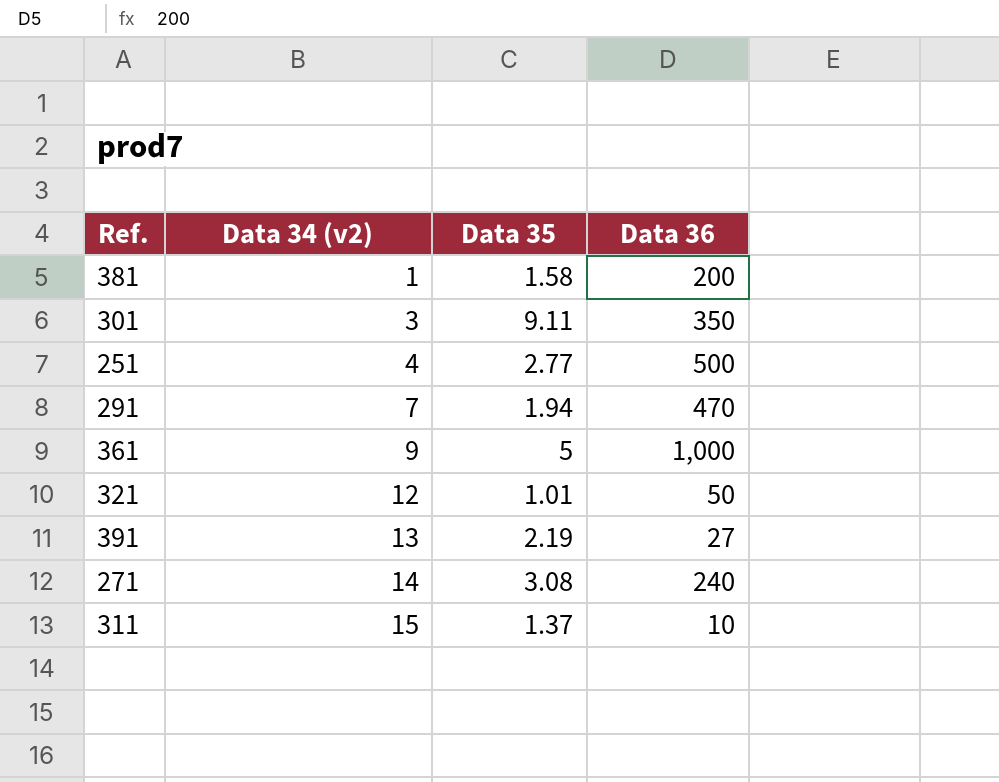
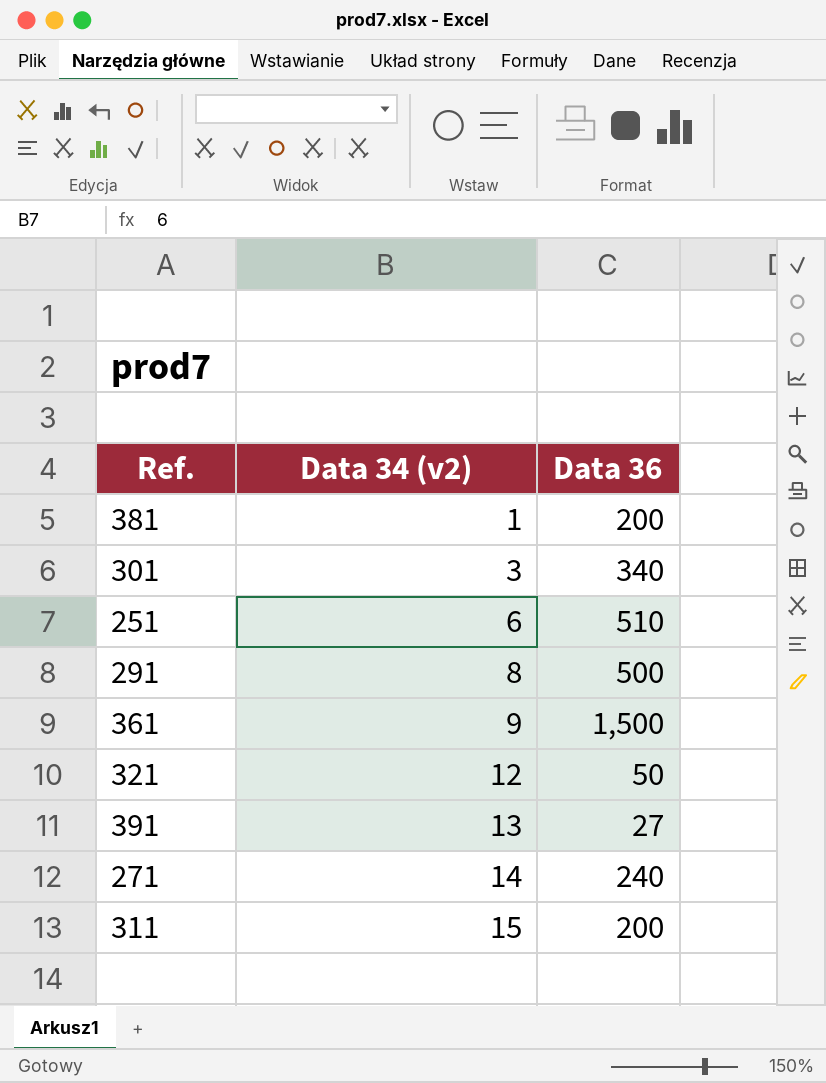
column Data 35 | position: 3 -> none
301 | Data 36: 350 -> 340
251 | Data 34 (v2): 4 -> 6
251 | Data 36: 500 -> 510
291 | Data 34 (v2): 7 -> 8
291 | Data 36: 470 -> 500
361 | Data 36: 1,000 -> 1,500
311 | Data 36: 10 -> 200

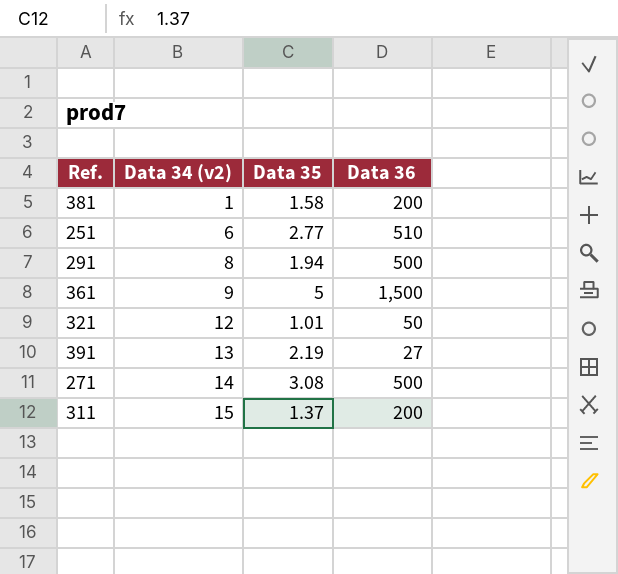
column Data 35 | position: none -> 3
row 301: 3 | 340 -> none
271 | Data 36: 240 -> 500

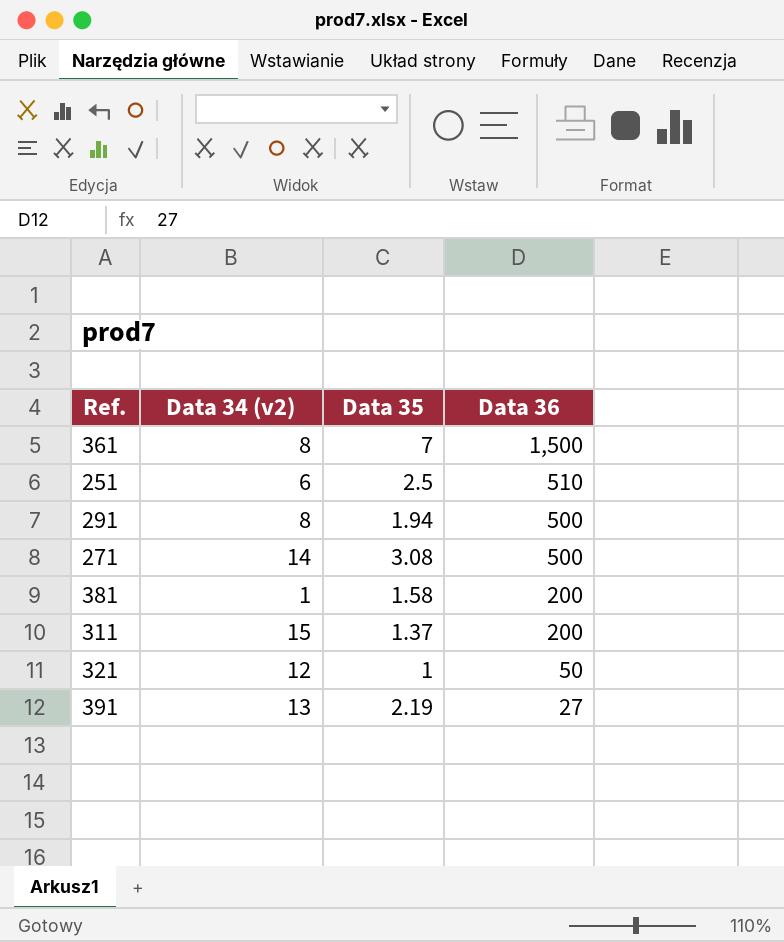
row order: Data 34 (v2) ascending -> Data 36 descending
361 | Data 34 (v2): 9 -> 8
361 | Data 35: 5 -> 7
251 | Data 35: 2.77 -> 2.5
321 | Data 35: 1.01 -> 1

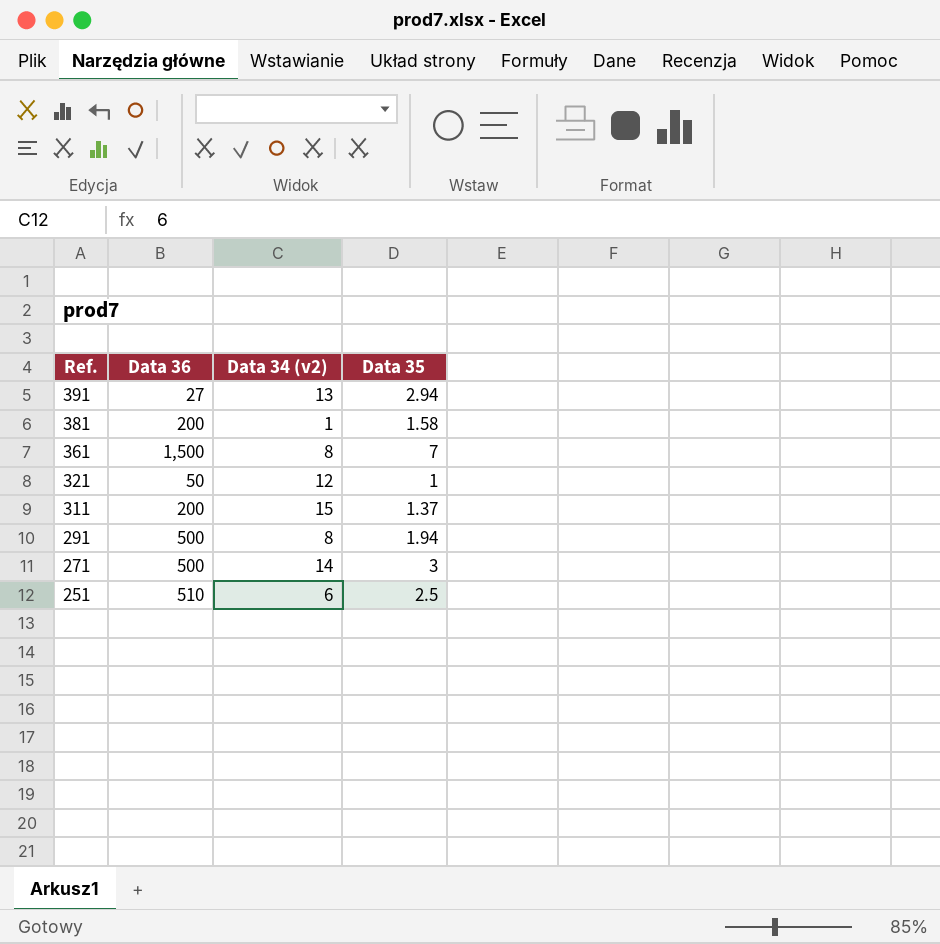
row order: Data 36 descending -> Ref. descending
column Data 36 | position: 4 -> 2
391 | Data 35: 2.19 -> 2.94
271 | Data 35: 3.08 -> 3

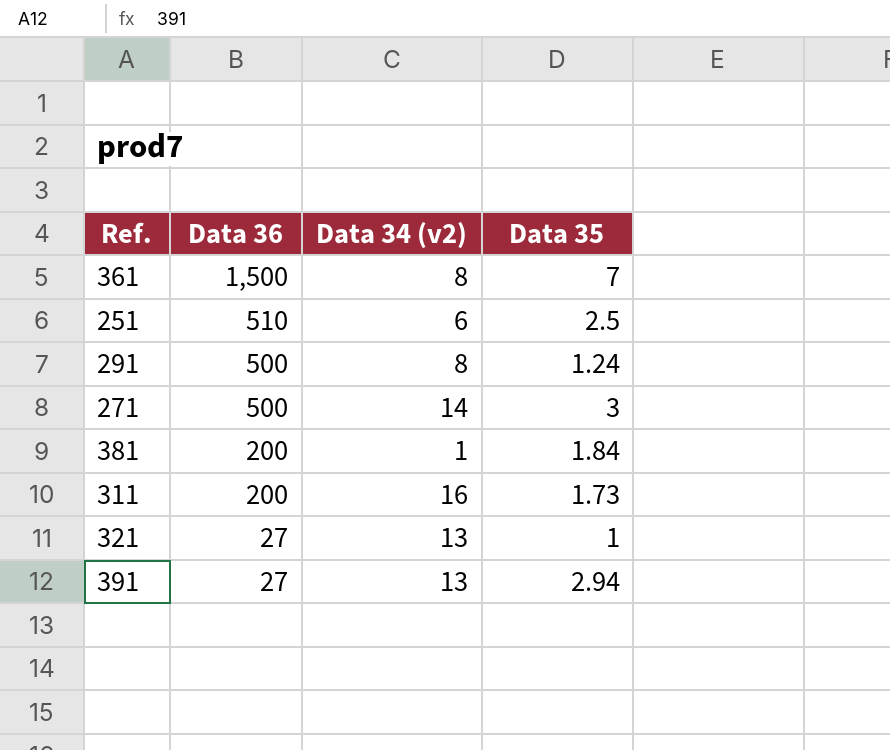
row order: Ref. descending -> Data 36 descending
291 | Data 35: 1.94 -> 1.24
381 | Data 35: 1.58 -> 1.84
311 | Data 34 (v2): 15 -> 16
311 | Data 35: 1.37 -> 1.73
321 | Data 36: 50 -> 27
321 | Data 34 (v2): 12 -> 13

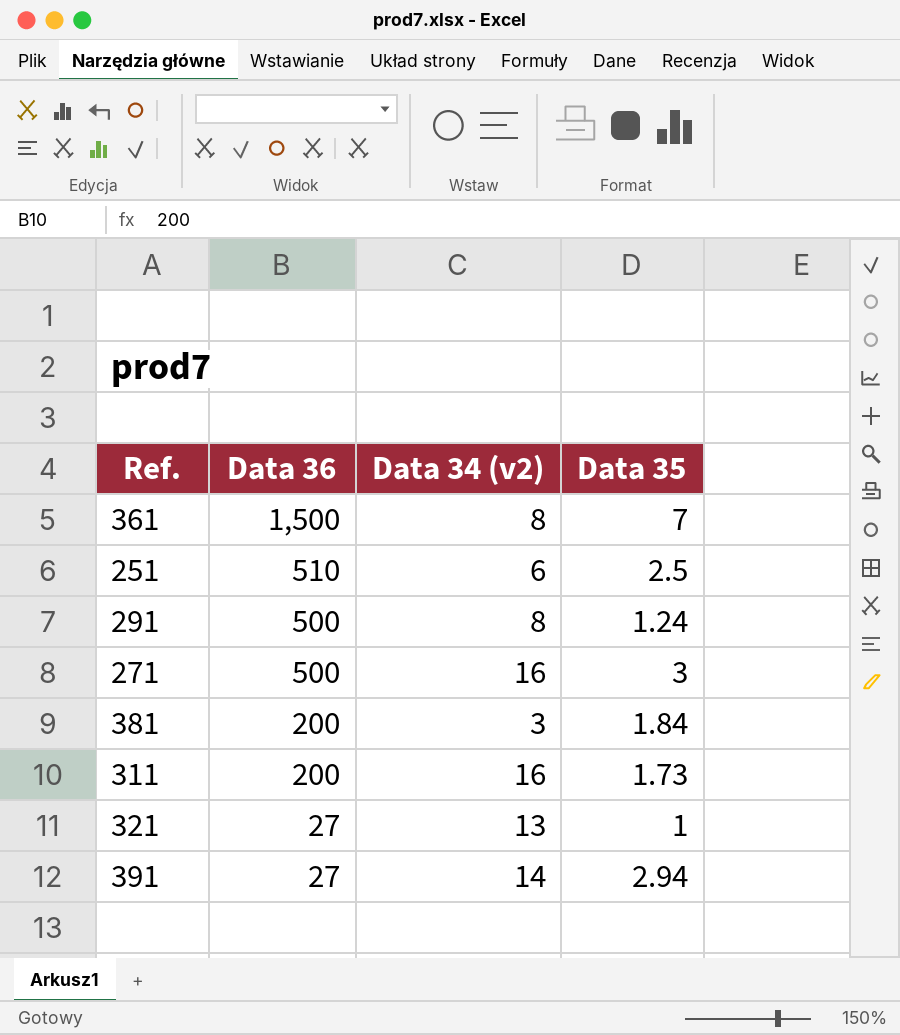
271 | Data 34 (v2): 14 -> 16
381 | Data 34 (v2): 1 -> 3
391 | Data 34 (v2): 13 -> 14

